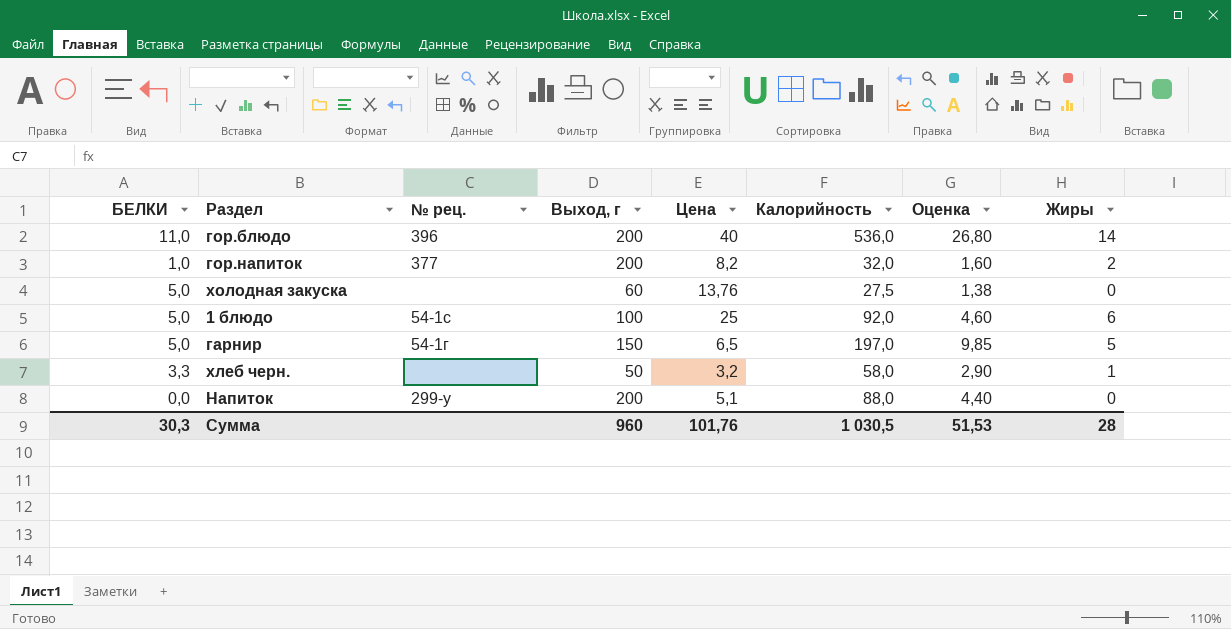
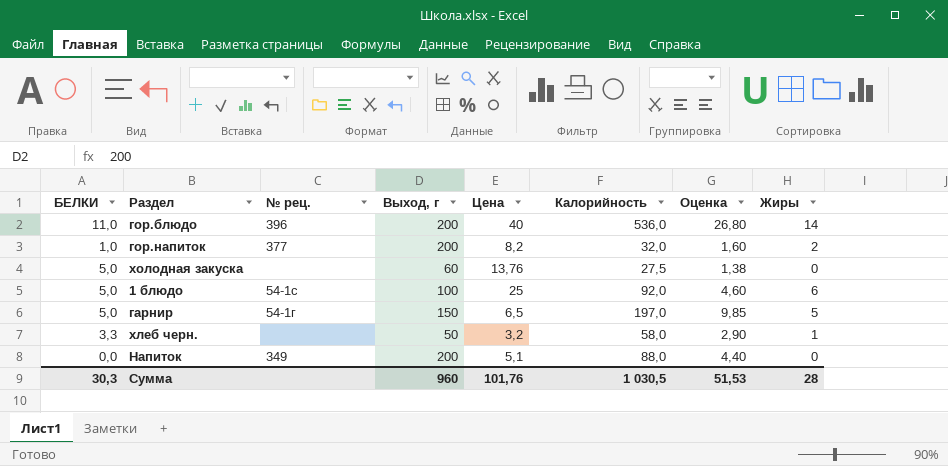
Напиток | № рец.: 299-у -> 349

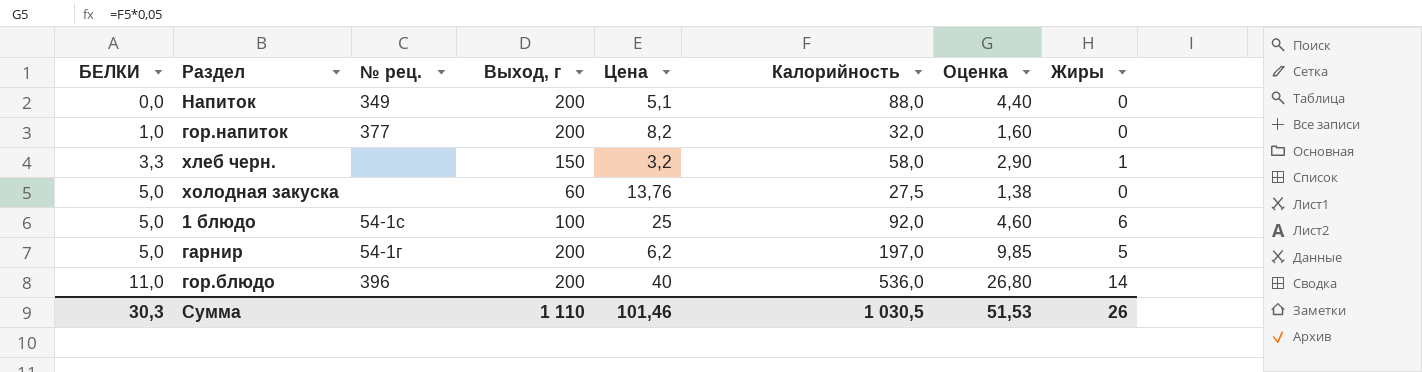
row order: none -> БЕЛКИ ascending
гор.напиток | Жиры: 2 -> 0
хлеб черн. | Выход, г: 50 -> 150
гарнир | Выход, г: 150 -> 200
гарнир | Цена: 6,5 -> 6,2
Сумма | Выход, г: 960 -> 1 110
Сумма | Цена: 101,76 -> 101,46
Сумма | Жиры: 28 -> 26

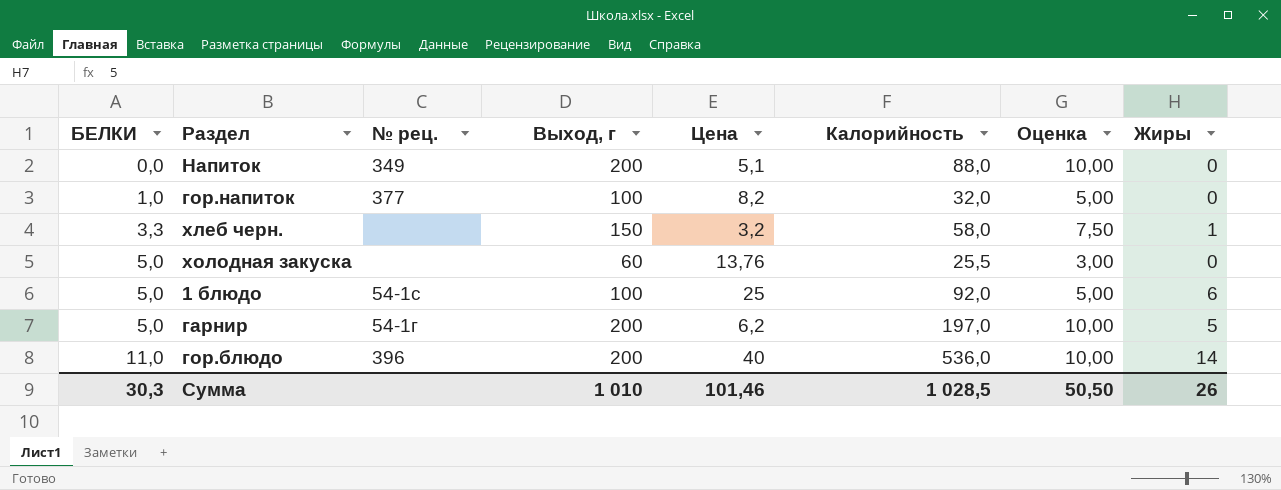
column Оценка | formula: [Калорийность] * 0,05 -> [Выход, г] * 0,05
гор.напиток | Выход, г: 200 -> 100
холодная закуска | Калорийность: 27,5 -> 25,5
Сумма | Выход, г: 1 110 -> 1 010
Сумма | Калорийность: 1 030,5 -> 1 028,5
Сумма | Оценка: 51,53 -> 50,50

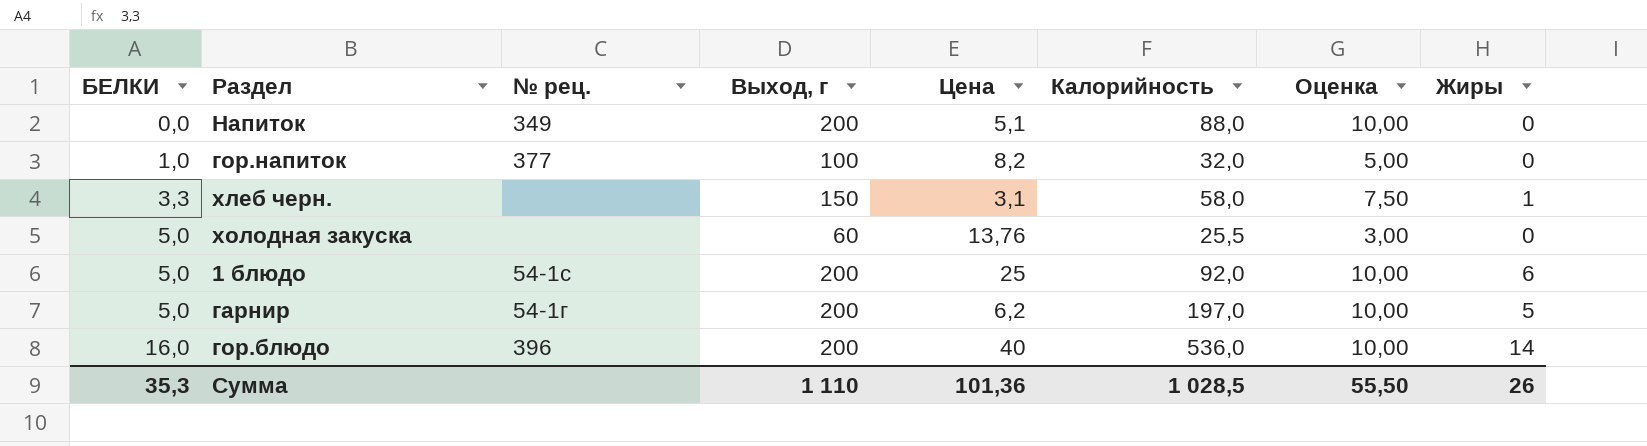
хлеб черн. | Цена: 3,2 -> 3,1
1 блюдо | Выход, г: 100 -> 200
1 блюдо | Оценка: 5,00 -> 10,00
гор.блюдо | БЕЛКИ: 11,0 -> 16,0
Сумма | БЕЛКИ: 30,3 -> 35,3
Сумма | Выход, г: 1 010 -> 1 110
Сумма | Цена: 101,46 -> 101,36
Сумма | Оценка: 50,50 -> 55,50

